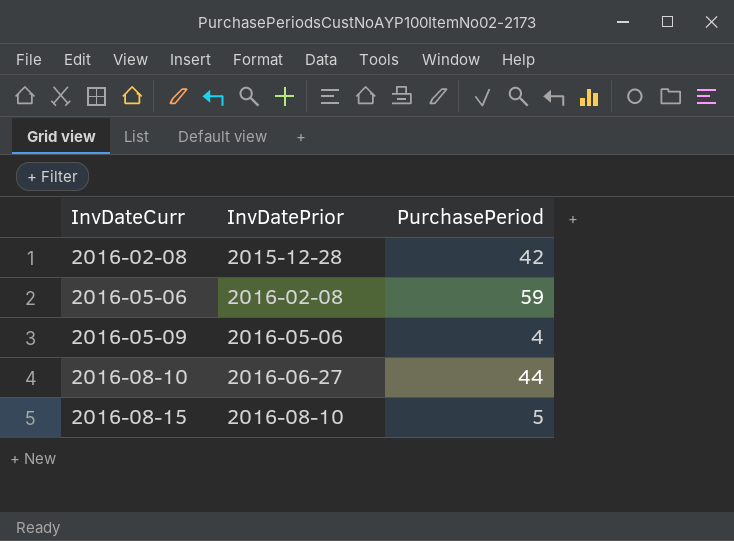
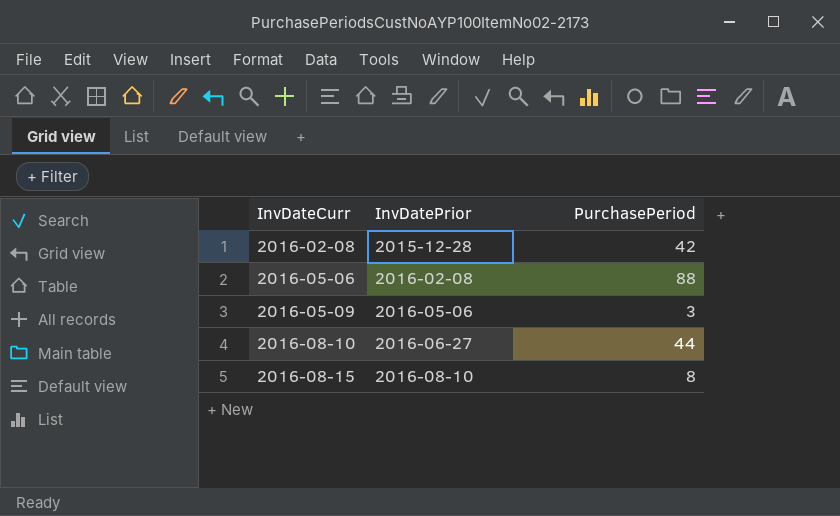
2016-05-06 | PurchasePeriod: 59 -> 88
2016-05-09 | PurchasePeriod: 4 -> 3
2016-08-15 | PurchasePeriod: 5 -> 8

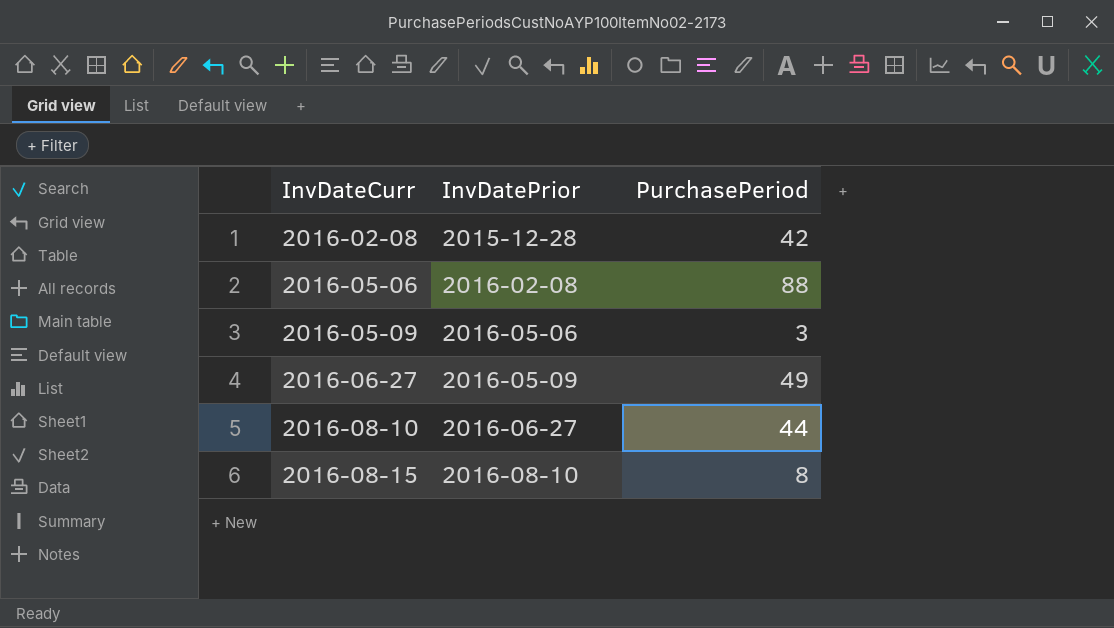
row 2016-06-27: none -> 2016-05-09 | 49

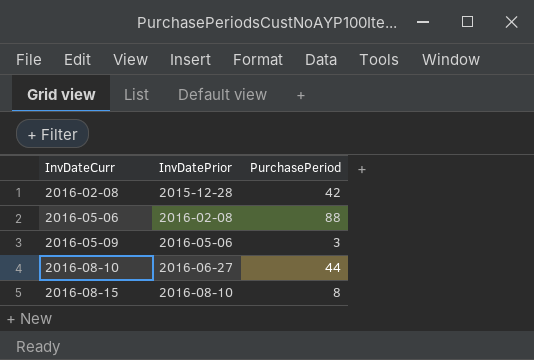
row 2016-06-27: 2016-05-09 | 49 -> none

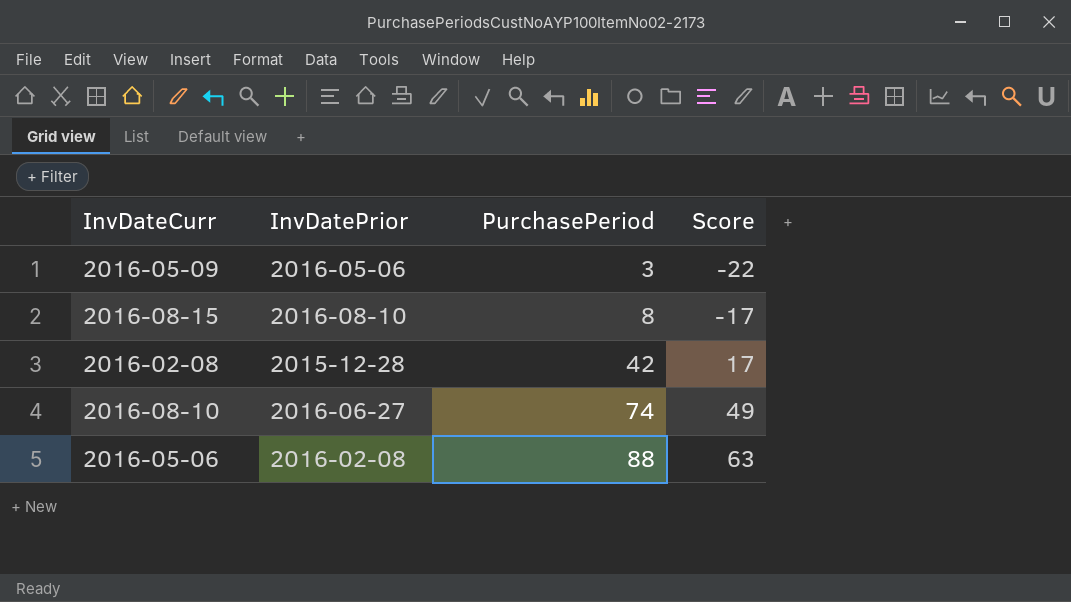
row order: InvDateCurr ascending -> PurchasePeriod ascending
column Score | formula: none -> [PurchasePeriod] - 25
2016-08-10 | PurchasePeriod: 44 -> 74

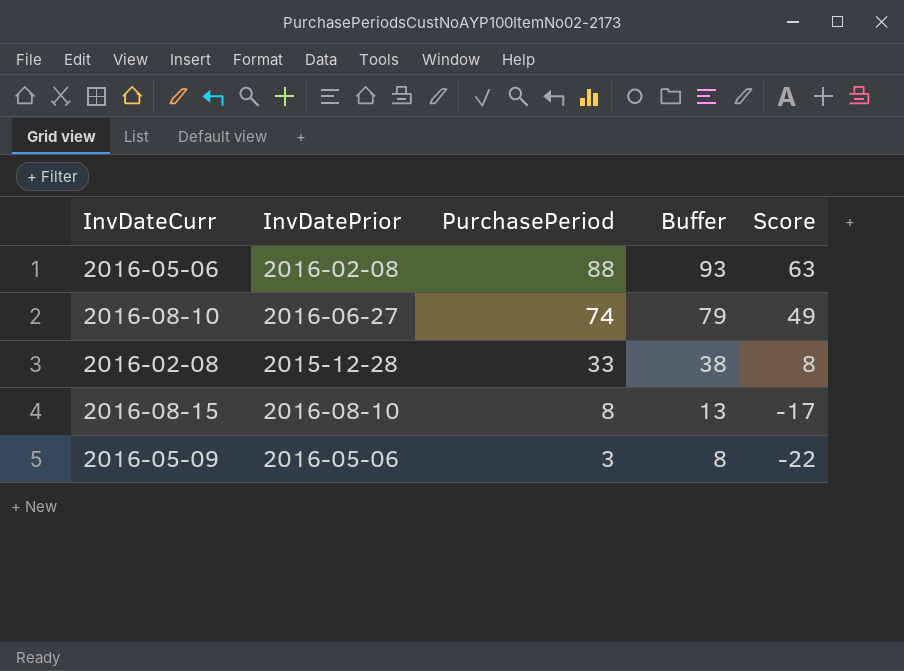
row order: PurchasePeriod ascending -> PurchasePeriod descending
column Buffer | formula: none -> [PurchasePeriod] + 5
2016-02-08 | PurchasePeriod: 42 -> 33
2016-02-08 | Score: 17 -> 8

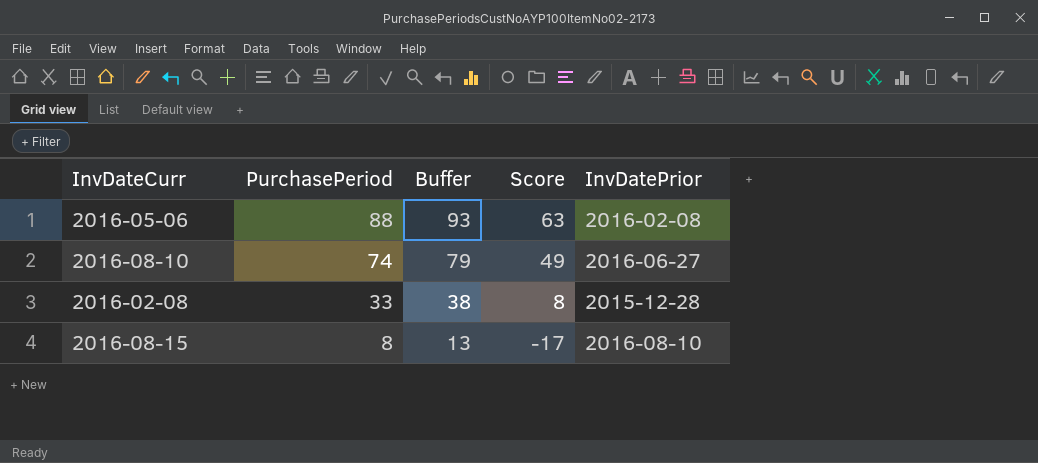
column InvDatePrior | position: 2 -> 5
row 2016-05-09: 2016-05-06 | 3 | 8 | -22 -> none

